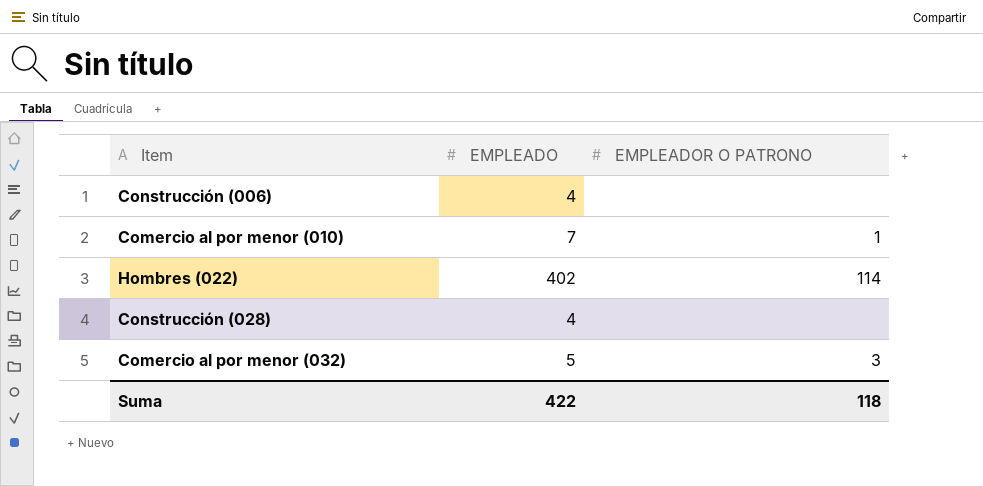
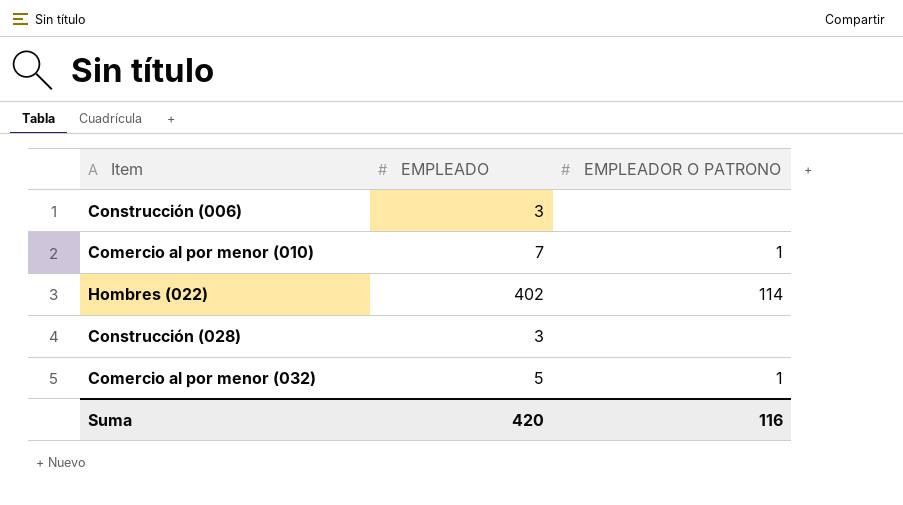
Construcción (006) | EMPLEADO: 4 -> 3
Construcción (028) | EMPLEADO: 4 -> 3
Comercio al por menor (032) | EMPLEADOR O PATRONO: 3 -> 1
Suma | EMPLEADO: 422 -> 420
Suma | EMPLEADOR O PATRONO: 118 -> 116

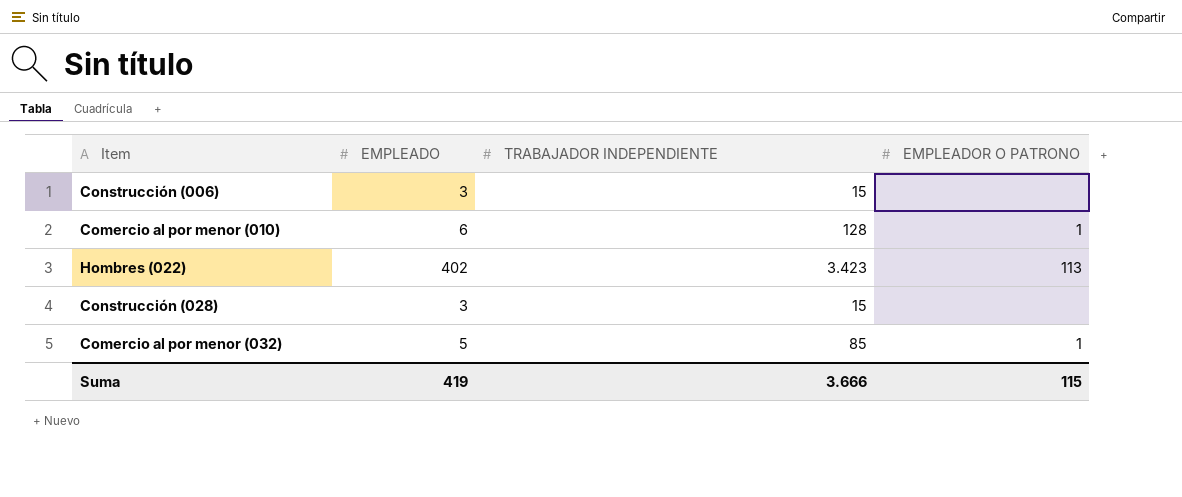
column TRABAJADOR INDEPENDIENTE | position: none -> 3
Comercio al por menor (010) | EMPLEADO: 7 -> 6
Hombres (022) | EMPLEADOR O PATRONO: 114 -> 113
Suma | EMPLEADO: 420 -> 419
Suma | EMPLEADOR O PATRONO: 116 -> 115

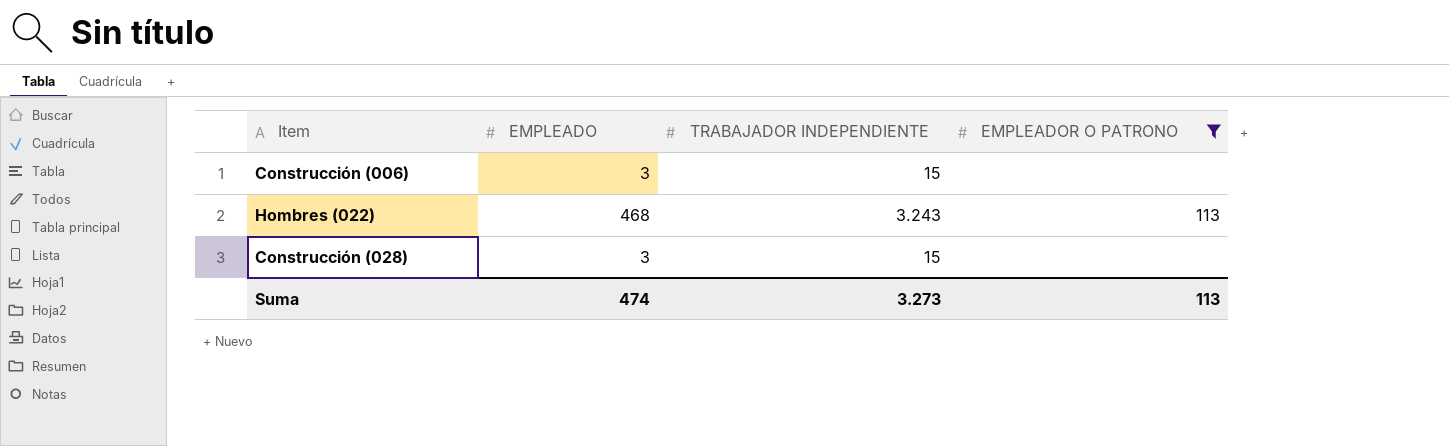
filter: none -> EMPLEADOR O PATRONO != 1
Hombres (022) | EMPLEADO: 402 -> 468
Hombres (022) | TRABAJADOR INDEPENDIENTE: 3.423 -> 3.243
Suma | EMPLEADO: 419 -> 474
Suma | TRABAJADOR INDEPENDIENTE: 3.666 -> 3.273
Suma | EMPLEADOR O PATRONO: 115 -> 113

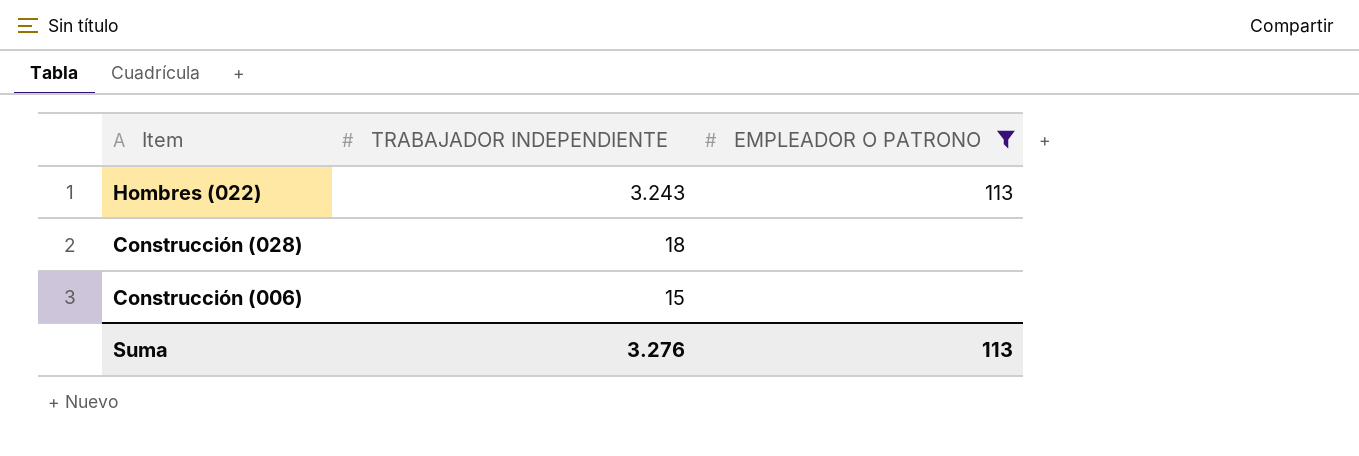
row order: none -> Item descending
column EMPLEADO | position: 2 -> none
Construcción (028) | TRABAJADOR INDEPENDIENTE: 15 -> 18
Suma | TRABAJADOR INDEPENDIENTE: 3.273 -> 3.276

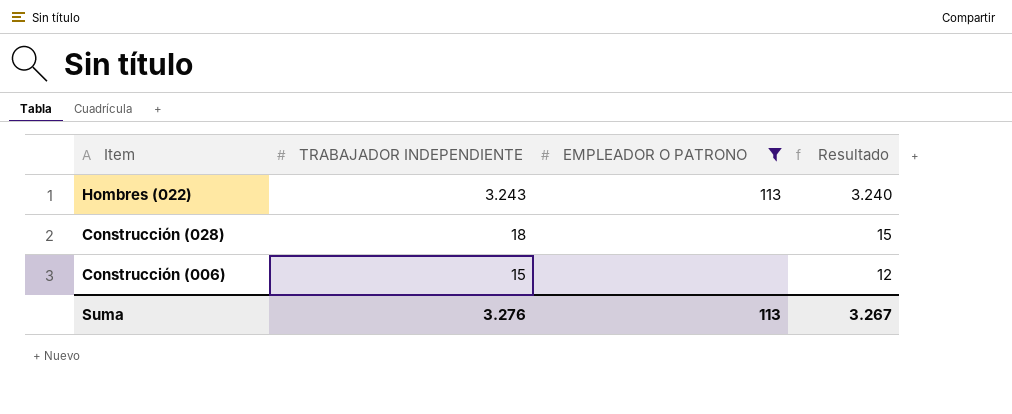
column Resultado | formula: none -> [TRABAJADOR INDEPENDIENTE] - 3

